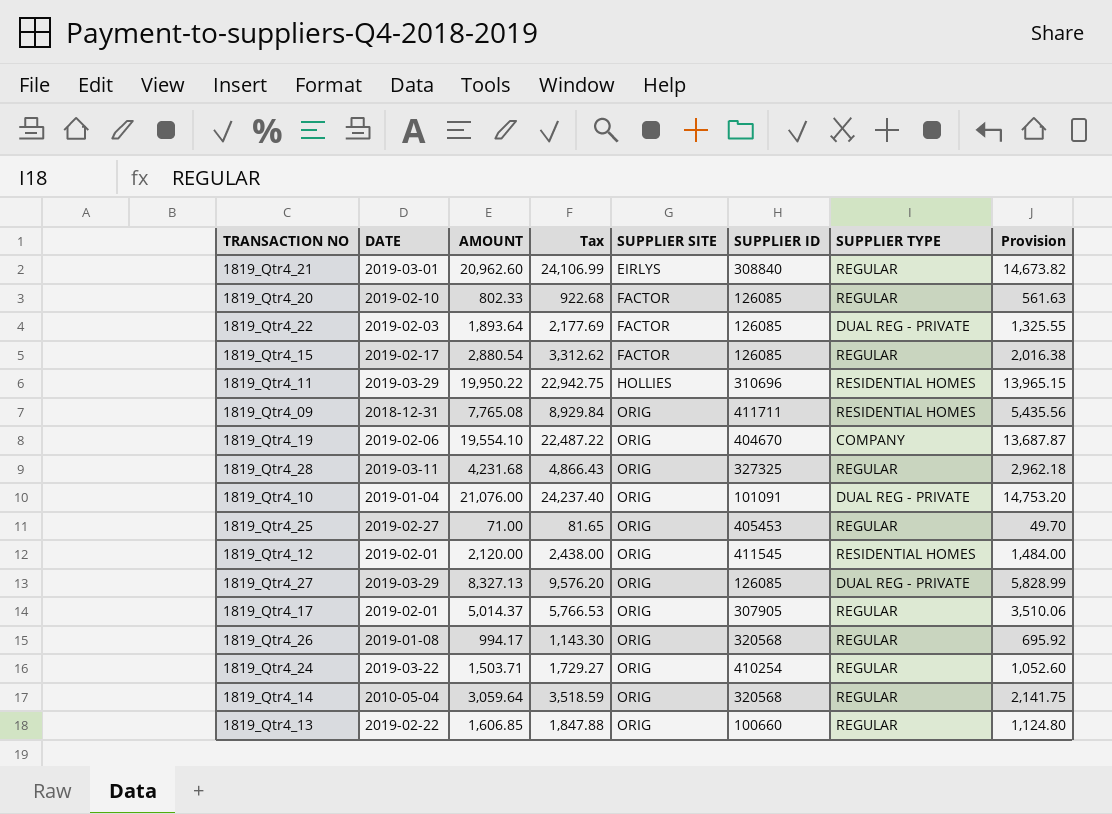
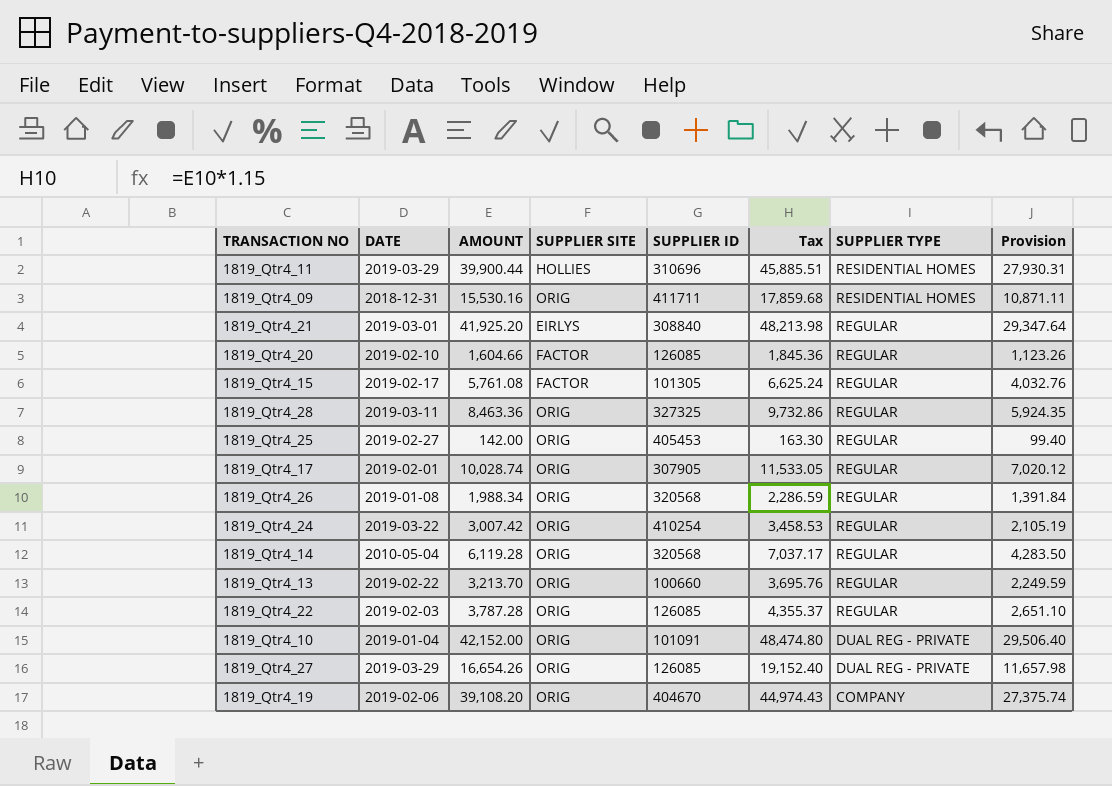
row order: SUPPLIER SITE ascending -> SUPPLIER TYPE descending
column Tax | position: 4 -> 6
row 1819_Qtr4_12: 2019-02-01 | 2,120.00 | 2,438.00 | ORIG | 411545 | RESIDENTIAL HOMES | 1,484.00 -> none
1819_Qtr4_11 | AMOUNT: 19,950.22 -> 39,900.44
1819_Qtr4_11 | Tax: 22,942.75 -> 45,885.51
1819_Qtr4_11 | Provision: 13,965.15 -> 27,930.31
1819_Qtr4_09 | AMOUNT: 7,765.08 -> 15,530.16
1819_Qtr4_09 | Tax: 8,929.84 -> 17,859.68
1819_Qtr4_09 | Provision: 5,435.56 -> 10,871.11
1819_Qtr4_21 | AMOUNT: 20,962.60 -> 41,925.20
1819_Qtr4_21 | Tax: 24,106.99 -> 48,213.98
1819_Qtr4_21 | Provision: 14,673.82 -> 29,347.64
1819_Qtr4_20 | AMOUNT: 802.33 -> 1,604.66
1819_Qtr4_20 | Tax: 922.68 -> 1,845.36
1819_Qtr4_20 | Provision: 561.63 -> 1,123.26
1819_Qtr4_15 | AMOUNT: 2,880.54 -> 5,761.08
1819_Qtr4_15 | SUPPLIER ID: 126085 -> 101305
1819_Qtr4_15 | Tax: 3,312.62 -> 6,625.24
1819_Qtr4_15 | Provision: 2,016.38 -> 4,032.76
1819_Qtr4_28 | AMOUNT: 4,231.68 -> 8,463.36
1819_Qtr4_28 | Tax: 4,866.43 -> 9,732.86
1819_Qtr4_28 | Provision: 2,962.18 -> 5,924.35
1819_Qtr4_25 | AMOUNT: 71.00 -> 142.00
1819_Qtr4_25 | Tax: 81.65 -> 163.30
1819_Qtr4_25 | Provision: 49.70 -> 99.40
1819_Qtr4_17 | AMOUNT: 5,014.37 -> 10,028.74
1819_Qtr4_17 | Tax: 5,766.53 -> 11,533.05
1819_Qtr4_17 | Provision: 3,510.06 -> 7,020.12
1819_Qtr4_26 | AMOUNT: 994.17 -> 1,988.34
1819_Qtr4_26 | Tax: 1,143.30 -> 2,286.59
1819_Qtr4_26 | Provision: 695.92 -> 1,391.84
1819_Qtr4_24 | AMOUNT: 1,503.71 -> 3,007.42
1819_Qtr4_24 | Tax: 1,729.27 -> 3,458.53
1819_Qtr4_24 | Provision: 1,052.60 -> 2,105.19
1819_Qtr4_14 | AMOUNT: 3,059.64 -> 6,119.28
1819_Qtr4_14 | Tax: 3,518.59 -> 7,037.17
1819_Qtr4_14 | Provision: 2,141.75 -> 4,283.50
1819_Qtr4_13 | AMOUNT: 1,606.85 -> 3,213.70
1819_Qtr4_13 | Tax: 1,847.88 -> 3,695.76
1819_Qtr4_13 | Provision: 1,124.80 -> 2,249.59
1819_Qtr4_22 | AMOUNT: 1,893.64 -> 3,787.28
1819_Qtr4_22 | SUPPLIER SITE: FACTOR -> ORIG
1819_Qtr4_22 | Tax: 2,177.69 -> 4,355.37
1819_Qtr4_22 | SUPPLIER TYPE: DUAL REG - PRIVATE -> REGULAR
1819_Qtr4_22 | Provision: 1,325.55 -> 2,651.10
1819_Qtr4_10 | AMOUNT: 21,076.00 -> 42,152.00
1819_Qtr4_10 | Tax: 24,237.40 -> 48,474.80
1819_Qtr4_10 | Provision: 14,753.20 -> 29,506.40
1819_Qtr4_27 | AMOUNT: 8,327.13 -> 16,654.26
1819_Qtr4_27 | Tax: 9,576.20 -> 19,152.40
1819_Qtr4_27 | Provision: 5,828.99 -> 11,657.98
1819_Qtr4_19 | AMOUNT: 19,554.10 -> 39,108.20
1819_Qtr4_19 | Tax: 22,487.22 -> 44,974.43
1819_Qtr4_19 | Provision: 13,687.87 -> 27,375.74

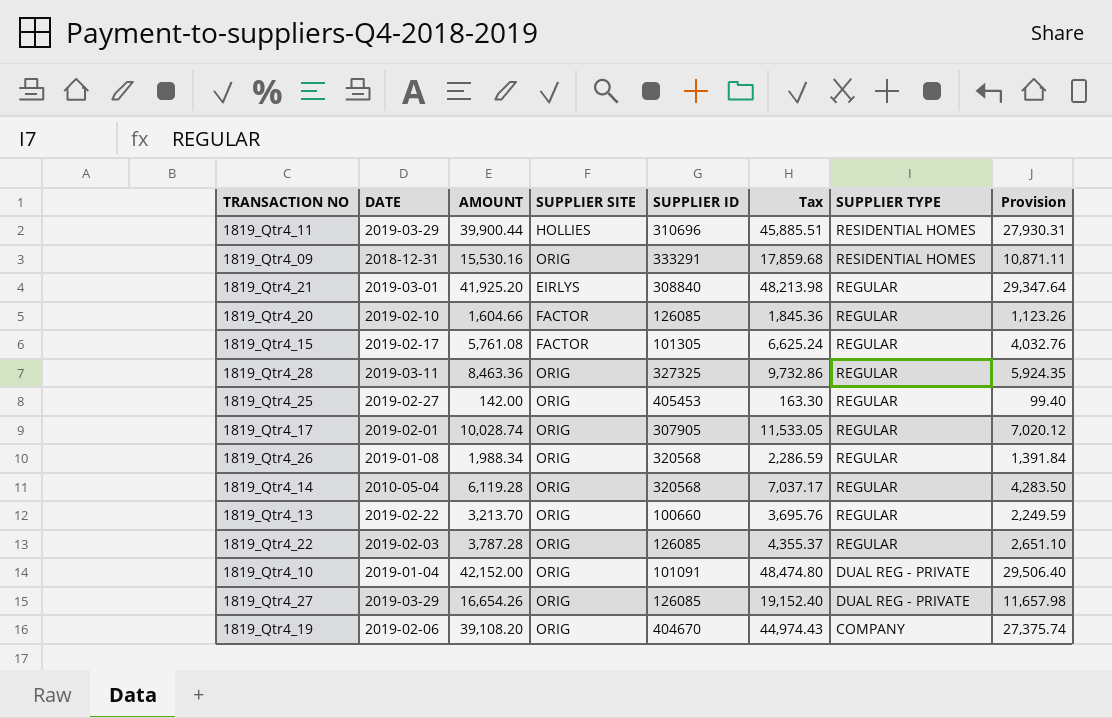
row 1819_Qtr4_24: 2019-03-22 | 3,007.42 | ORIG | 410254 | 3,458.53 | REGULAR | 2,105.19 -> none
1819_Qtr4_09 | SUPPLIER ID: 411711 -> 333291

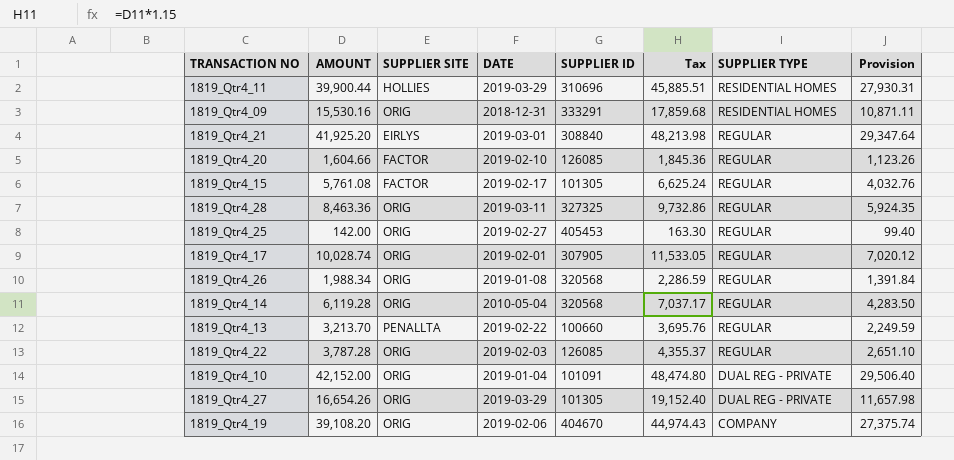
column DATE | position: 2 -> 4
1819_Qtr4_13 | SUPPLIER SITE: ORIG -> PENALLTA
1819_Qtr4_27 | SUPPLIER ID: 126085 -> 101305

